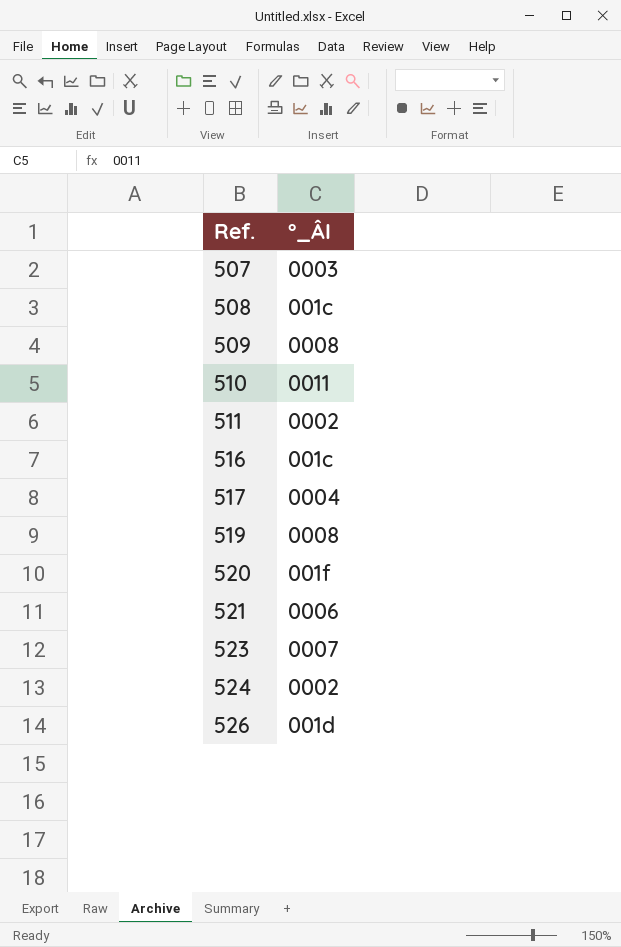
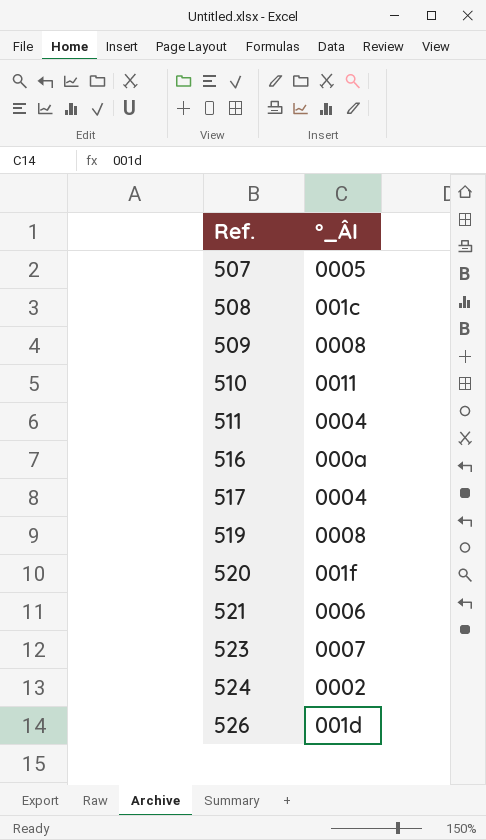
507 | °_ÂI: 0003 -> 0005
511 | °_ÂI: 0002 -> 0004
516 | °_ÂI: 001c -> 000a

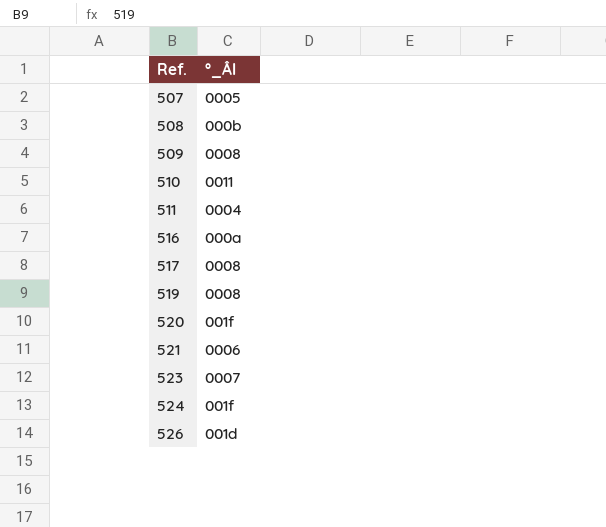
508 | °_ÂI: 001c -> 000b
517 | °_ÂI: 0004 -> 0008
524 | °_ÂI: 0002 -> 001f

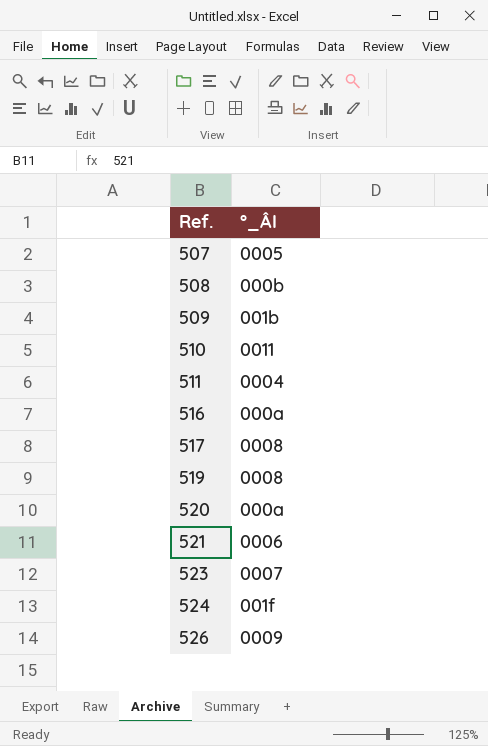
509 | °_ÂI: 0008 -> 001b
520 | °_ÂI: 001f -> 000a
526 | °_ÂI: 001d -> 0009

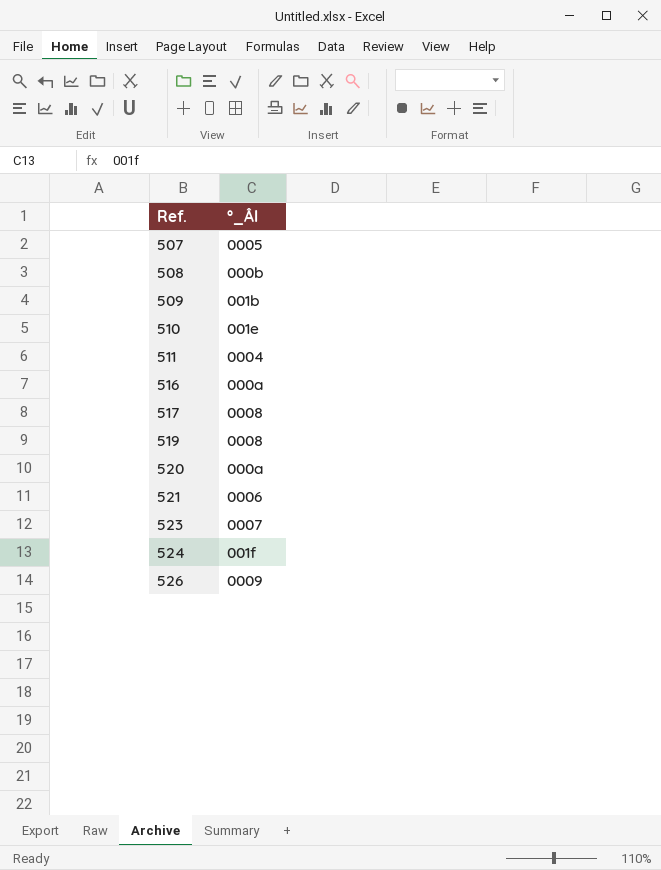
510 | °_ÂI: 0011 -> 001e

